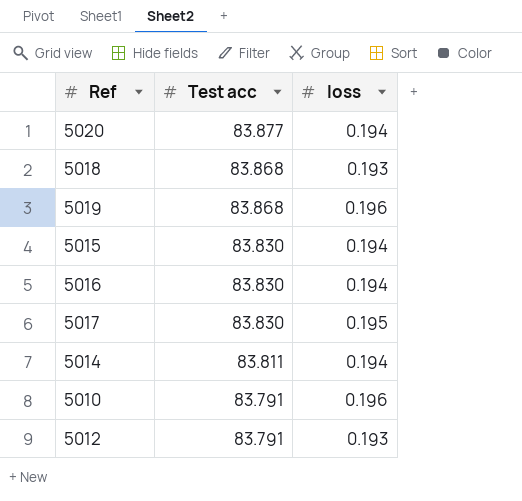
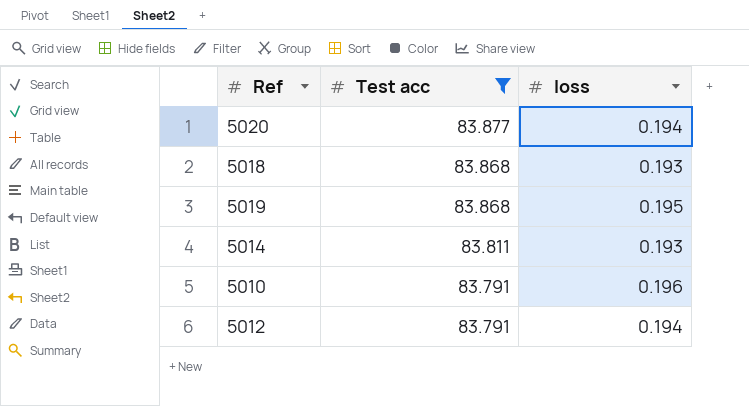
filter: none -> Test acc != 83.830
5019 | loss: 0.196 -> 0.195
5014 | loss: 0.194 -> 0.193
5012 | loss: 0.193 -> 0.194

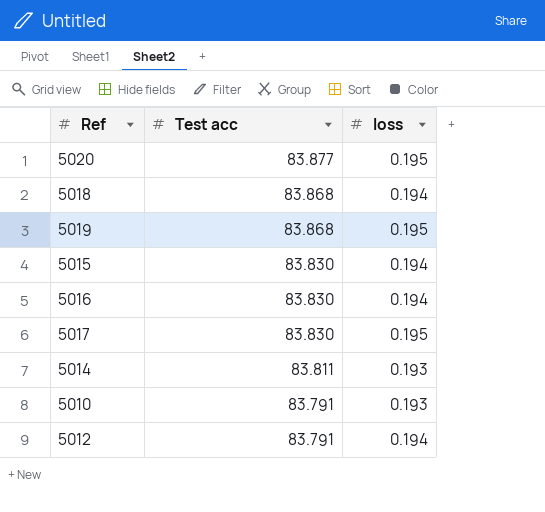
filter: Test acc != 83.830 -> none
5020 | loss: 0.194 -> 0.195
5018 | loss: 0.193 -> 0.194
5010 | loss: 0.196 -> 0.193

